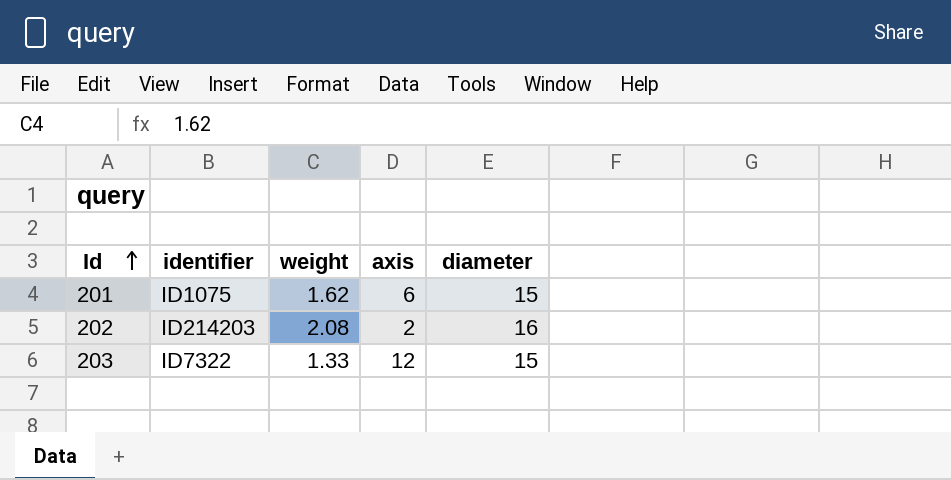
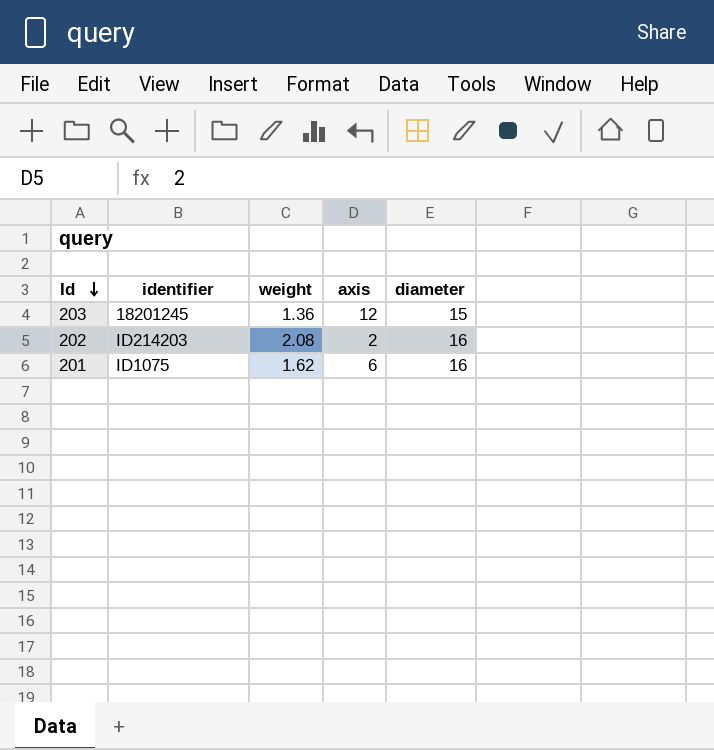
row order: Id ascending -> Id descending
203 | identifier: ID7322 -> 18201245
203 | weight: 1.33 -> 1.36
201 | diameter: 15 -> 16

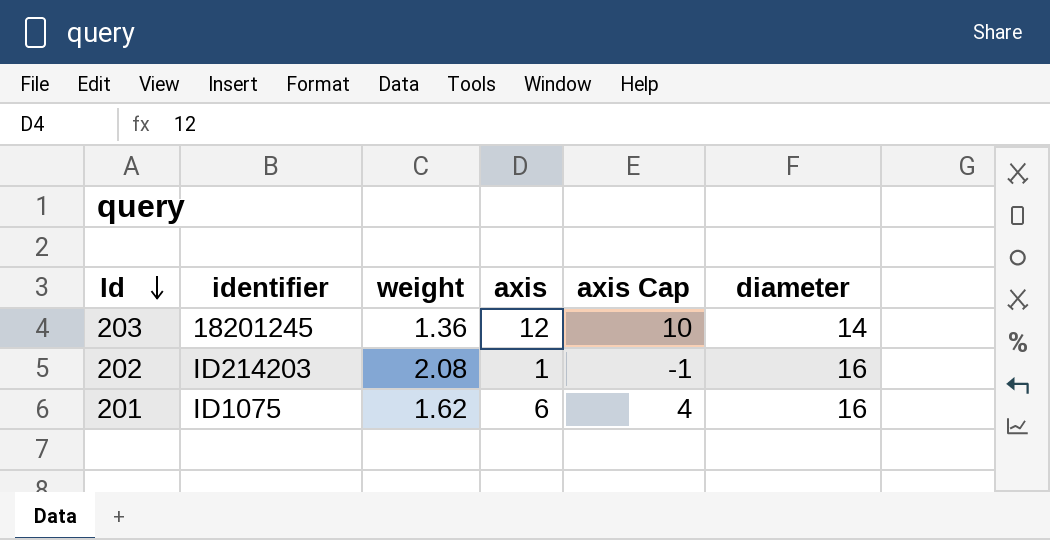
column axis Cap | formula: none -> [axis] - 2
203 | diameter: 15 -> 14
202 | axis: 2 -> 1

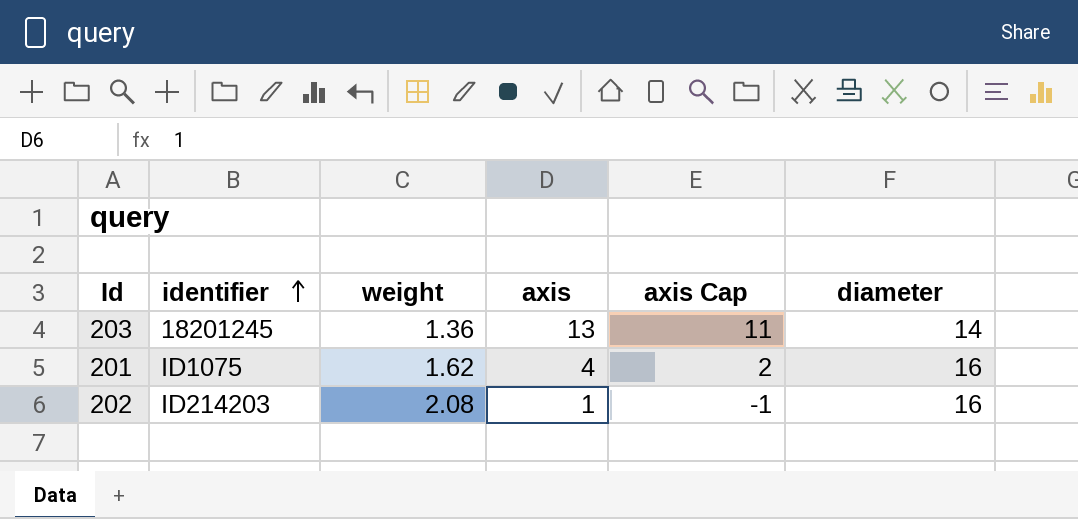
row order: Id descending -> identifier ascending
203 | axis: 12 -> 13
203 | axis Cap: 10 -> 11
201 | axis: 6 -> 4
201 | axis Cap: 4 -> 2

